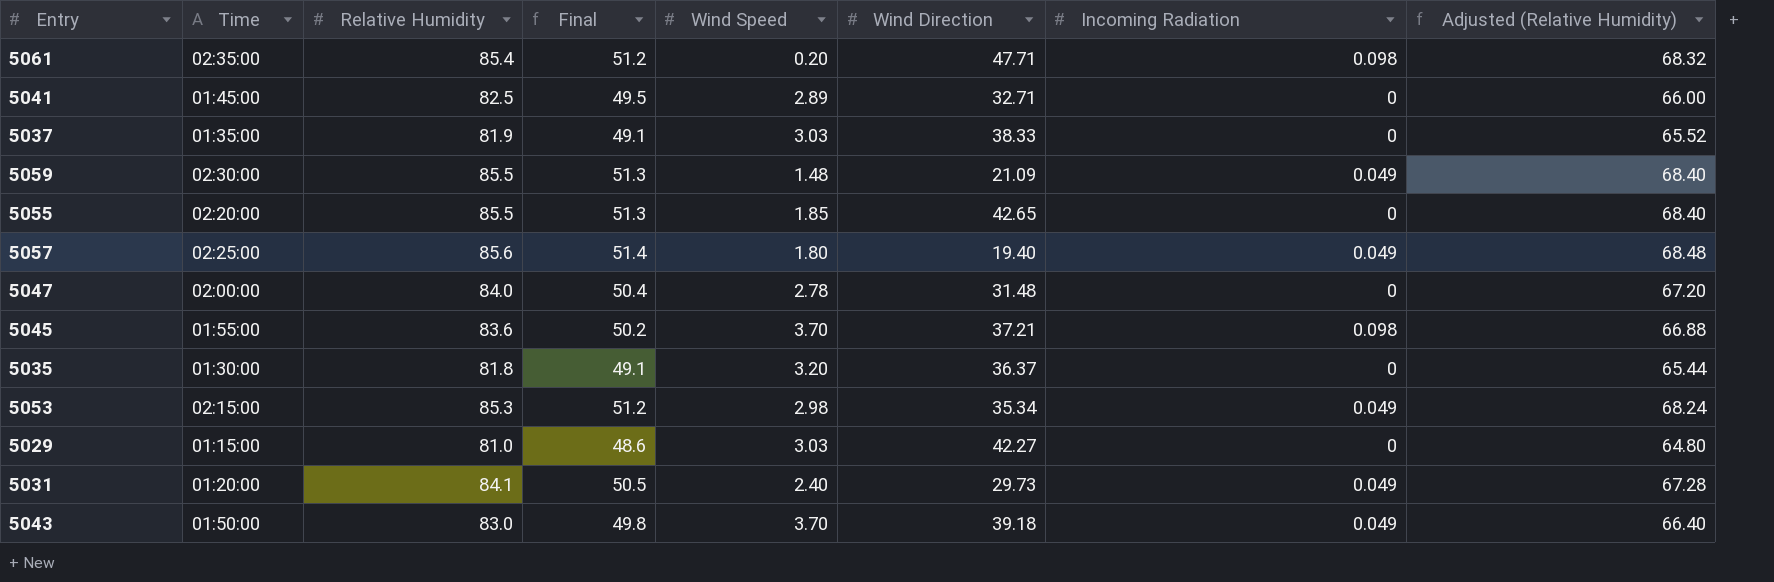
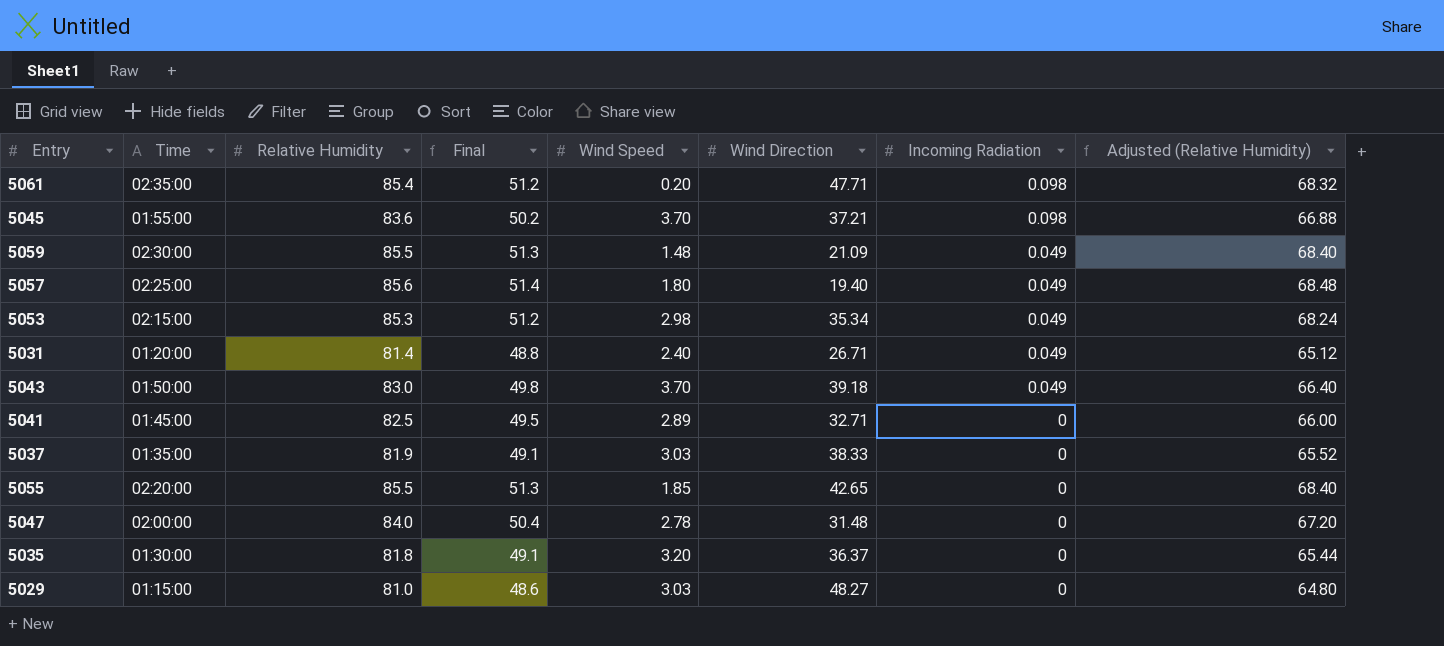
row order: none -> Incoming Radiation descending
5031 | Relative Humidity: 84.1 -> 81.4
5031 | Final: 50.5 -> 48.8
5031 | Wind Direction: 29.73 -> 26.71
5031 | Adjusted (Relative Humidity): 67.28 -> 65.12
5029 | Wind Direction: 42.27 -> 48.27

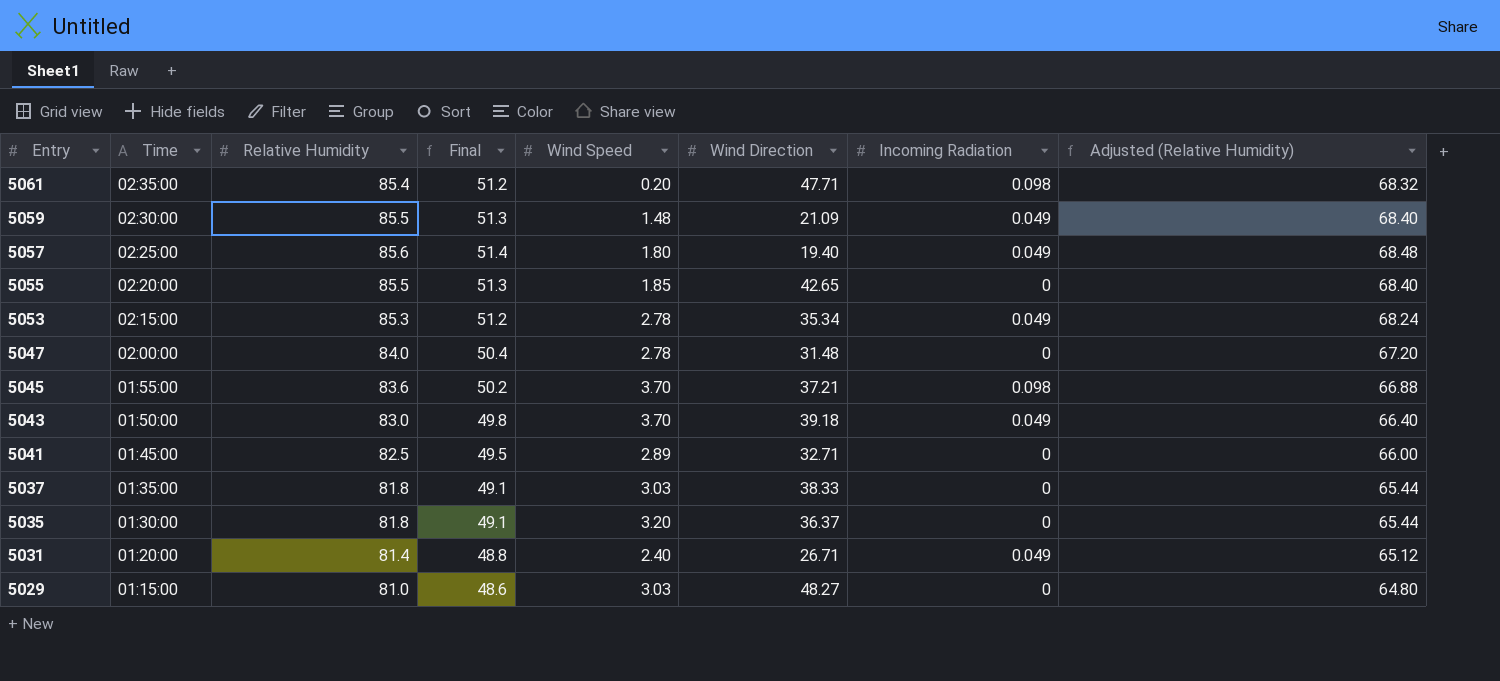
row order: Incoming Radiation descending -> Entry descending
5053 | Wind Speed: 2.98 -> 2.78
5037 | Relative Humidity: 81.9 -> 81.8
5037 | Adjusted (Relative Humidity): 65.52 -> 65.44

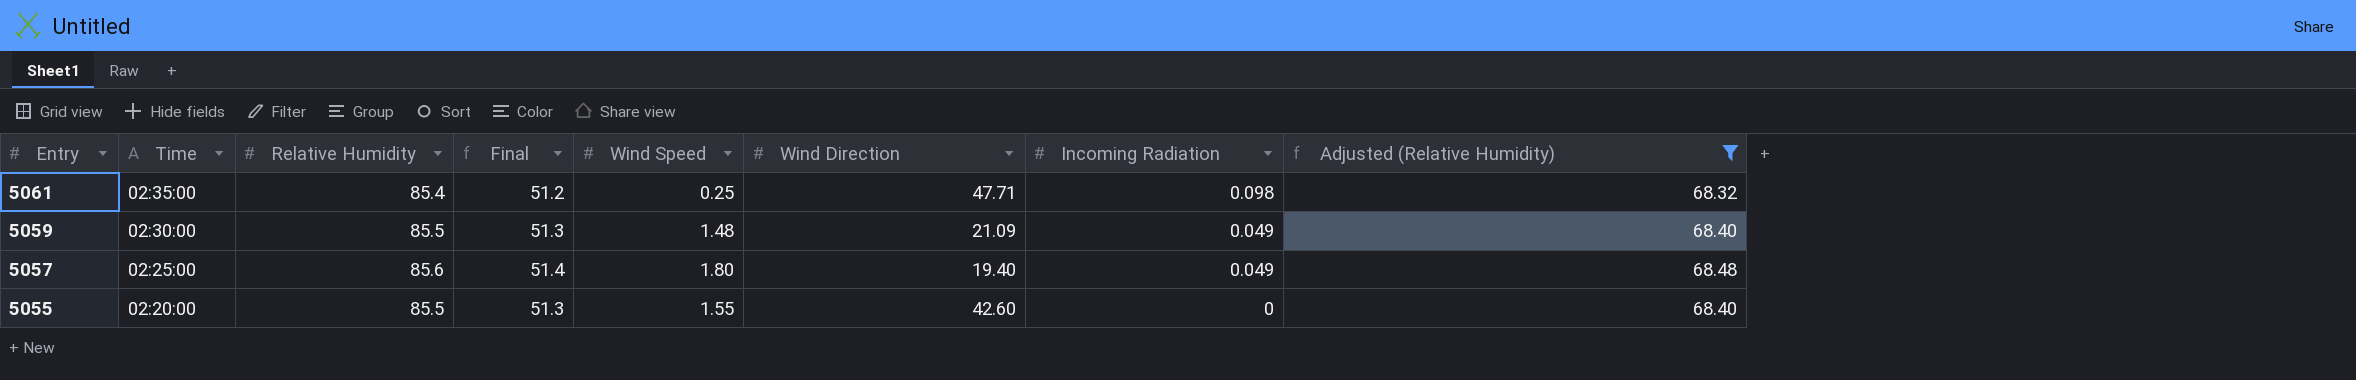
filter: none -> Adjusted (Relative Humidity) >= 68.32
5061 | Wind Speed: 0.20 -> 0.25
5055 | Wind Speed: 1.85 -> 1.55
5055 | Wind Direction: 42.65 -> 42.60

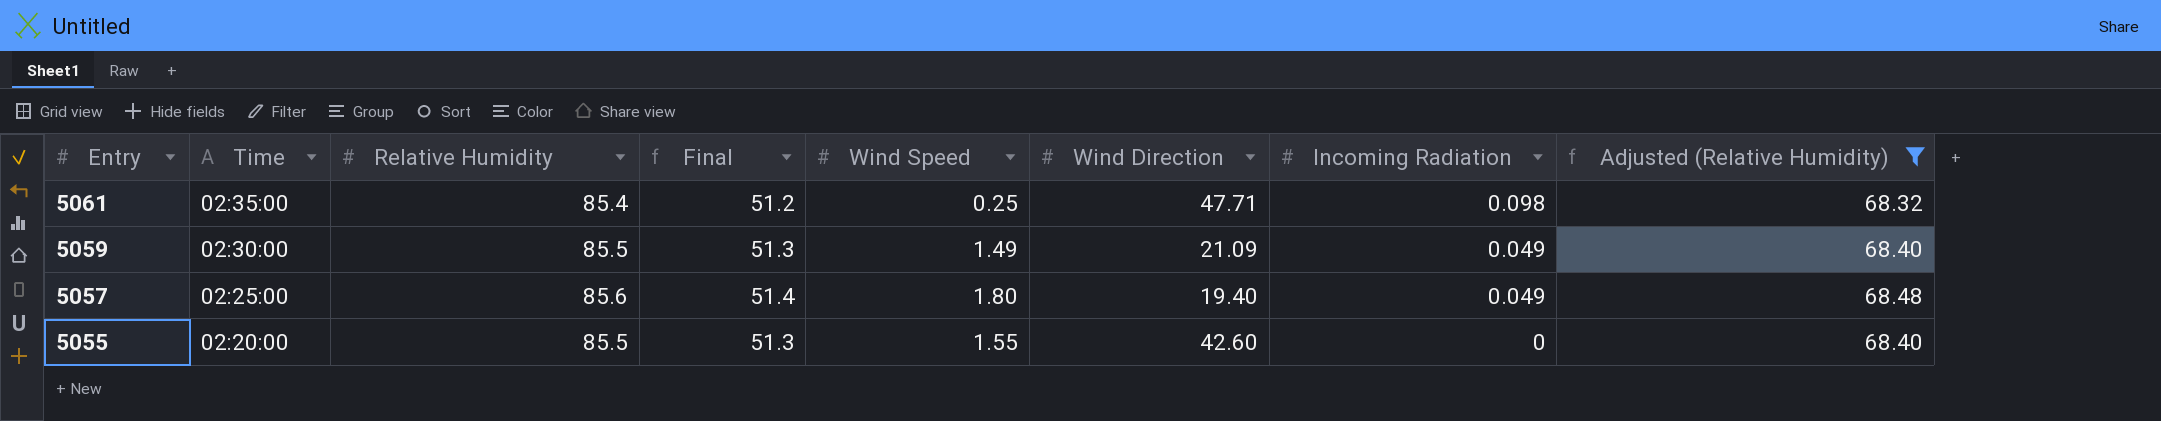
5059 | Wind Speed: 1.48 -> 1.49

